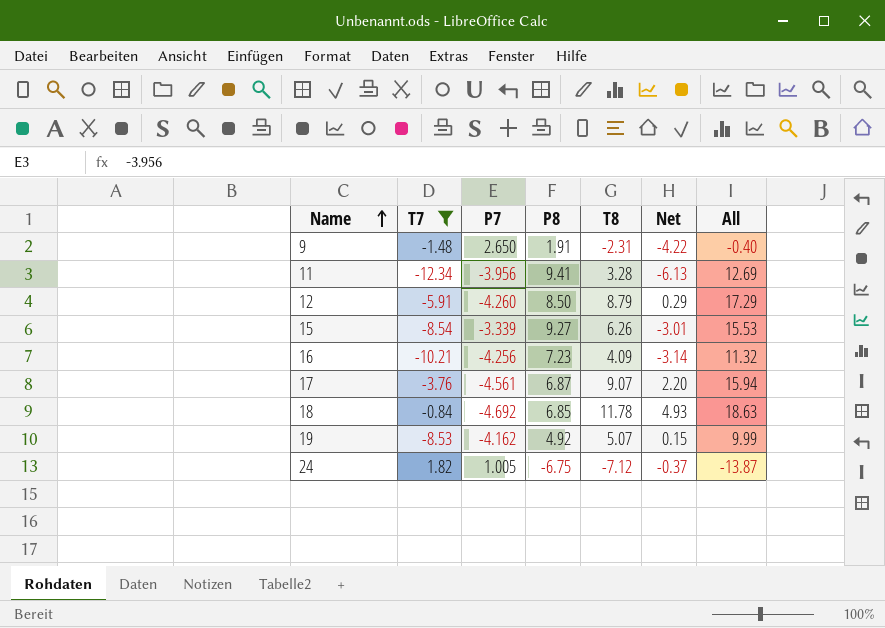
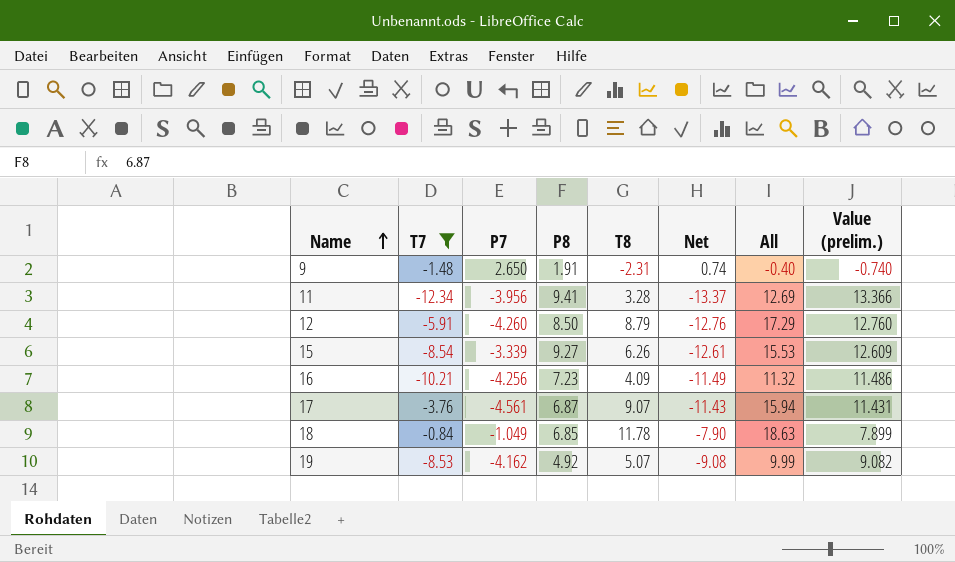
column Net | formula: [T8] - [P8] -> [P7] - [P8]
column Value (prelim.) | formula: none -> [P8] - [P7]
row 24: 1.82 | 1.005 | -6.75 | -7.12 | -0.37 | -13.87 -> none
18 | P7: -4.692 -> -1.049

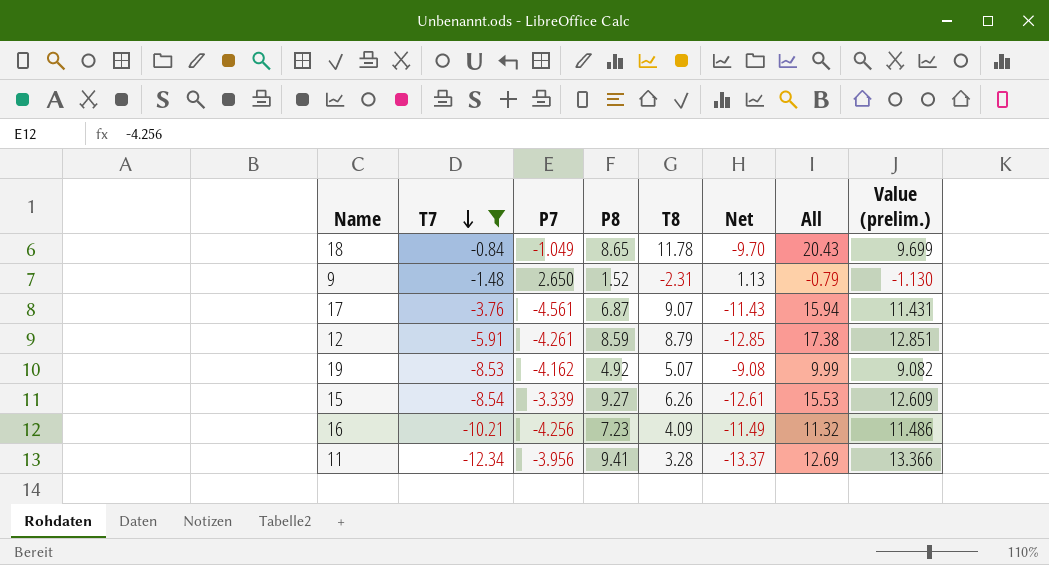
row order: Name ascending -> T7 descending
18 | P8: 6.85 -> 8.65
18 | Net: -7.90 -> -9.70
18 | All: 18.63 -> 20.43
18 | Value (prelim.): 7.899 -> 9.699
9 | P8: 1.91 -> 1.52
9 | Net: 0.74 -> 1.13
9 | All: -0.40 -> -0.79
9 | Value (prelim.): -0.740 -> -1.130
12 | P7: -4.260 -> -4.261
12 | P8: 8.50 -> 8.59
12 | Net: -12.76 -> -12.85
12 | All: 17.29 -> 17.38
12 | Value (prelim.): 12.760 -> 12.851

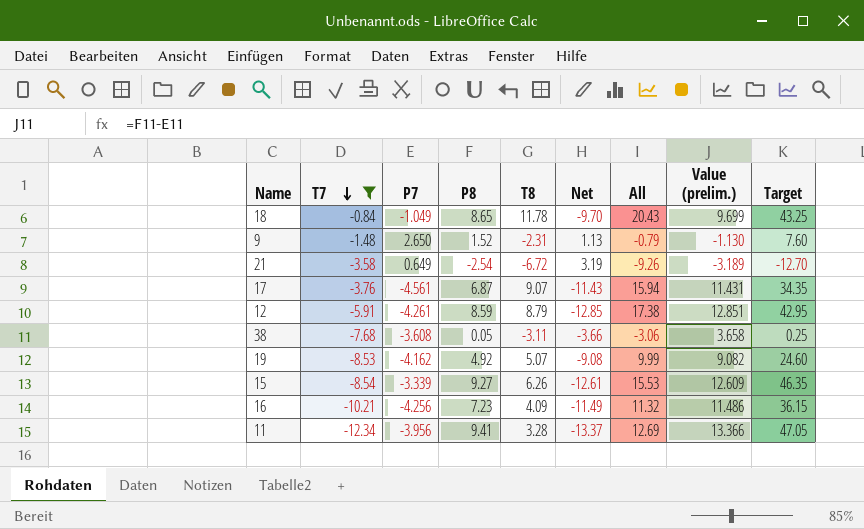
column Target | formula: none -> [P8] * 5
row 21: none -> -3.58 | 0.649 | -2.54 | -6.72 | 3.19 | -9.26 | -3.189 | -12.70
row 38: none -> -7.68 | -3.608 | 0.05 | -3.11 | -3.66 | -3.06 | 3.658 | 0.25

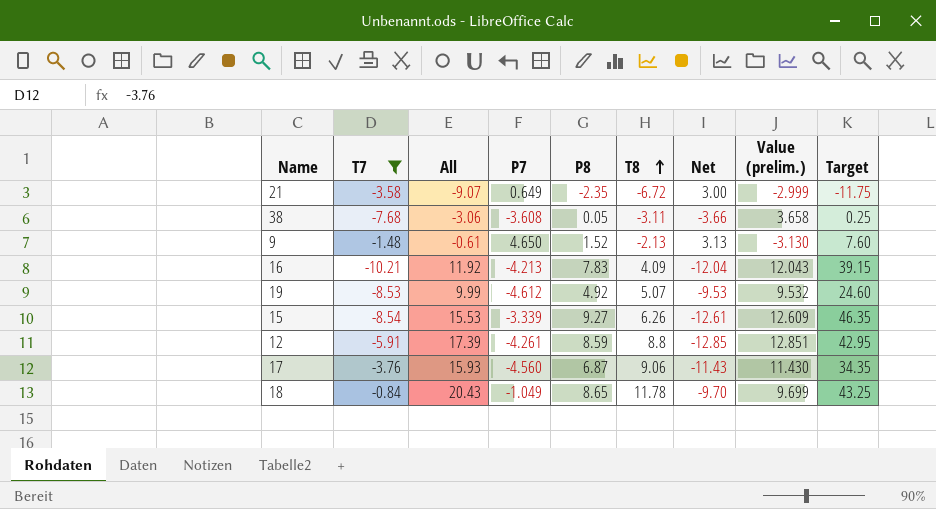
row order: T7 descending -> T8 ascending
column All | position: 7 -> 3
row 11: -12.34 | -3.956 | 9.41 | 3.28 | -13.37 | 12.69 | 13.366 | 47.05 -> none
21 | All: -9.26 -> -9.07
21 | P8: -2.54 -> -2.35
21 | Net: 3.19 -> 3.00
21 | Value (prelim.): -3.189 -> -2.999
21 | Target: -12.70 -> -11.75
9 | All: -0.79 -> -0.61
9 | P7: 2.650 -> 4.650
9 | T8: -2.31 -> -2.13
9 | Net: 1.13 -> 3.13
9 | Value (prelim.): -1.130 -> -3.130
16 | All: 11.32 -> 11.92
16 | P7: -4.256 -> -4.213
16 | P8: 7.23 -> 7.83
16 | Net: -11.49 -> -12.04
16 | Value (prelim.): 11.486 -> 12.043
16 | Target: 36.15 -> 39.15
19 | P7: -4.162 -> -4.612
19 | Net: -9.08 -> -9.53
19 | Value (prelim.): 9.082 -> 9.532
12 | All: 17.38 -> 17.39
12 | T8: 8.79 -> 8.8
17 | All: 15.94 -> 15.93
17 | P7: -4.561 -> -4.560
17 | T8: 9.07 -> 9.06
17 | Value (prelim.): 11.431 -> 11.430

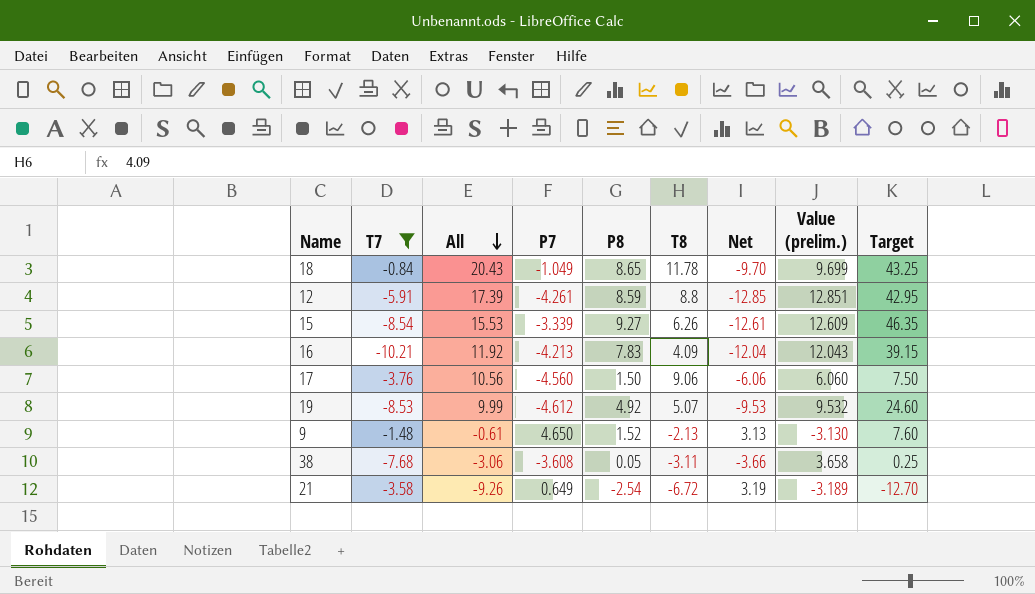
row order: T8 ascending -> All descending
17 | All: 15.93 -> 10.56
17 | P8: 6.87 -> 1.50
17 | Net: -11.43 -> -6.06
17 | Value (prelim.): 11.430 -> 6.060
17 | Target: 34.35 -> 7.50
21 | All: -9.07 -> -9.26
21 | P8: -2.35 -> -2.54
21 | Net: 3.00 -> 3.19
21 | Value (prelim.): -2.999 -> -3.189
21 | Target: -11.75 -> -12.70

